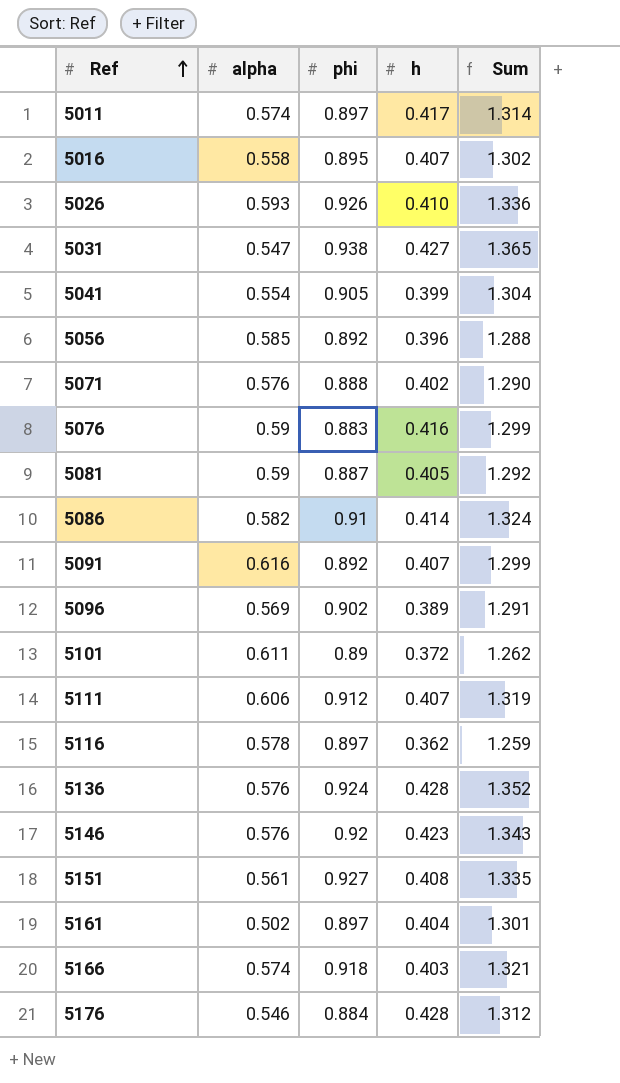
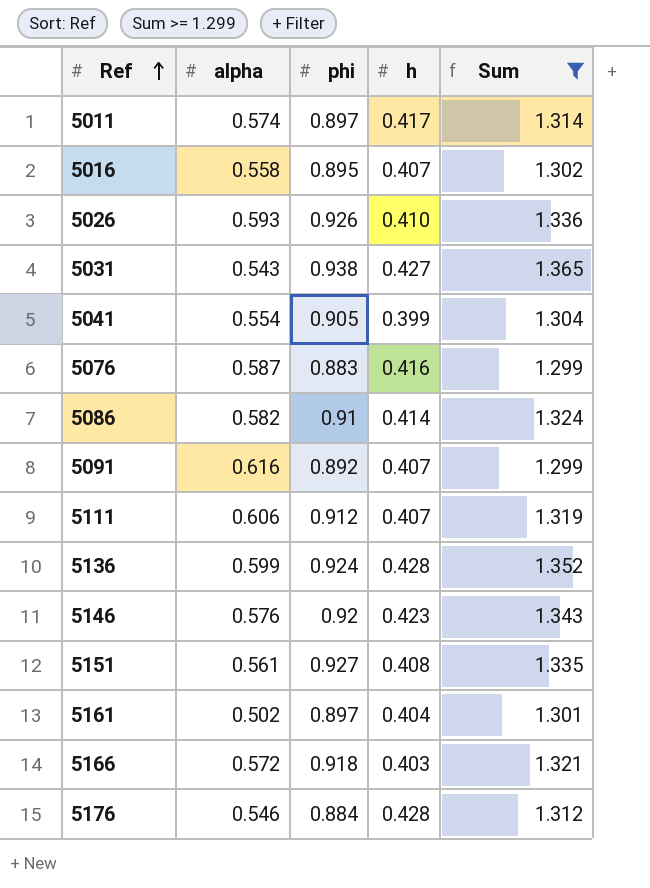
filter: none -> Sum >= 1.299
5031 | alpha: 0.547 -> 0.543
5076 | alpha: 0.59 -> 0.587
5136 | alpha: 0.576 -> 0.599
5166 | alpha: 0.574 -> 0.572

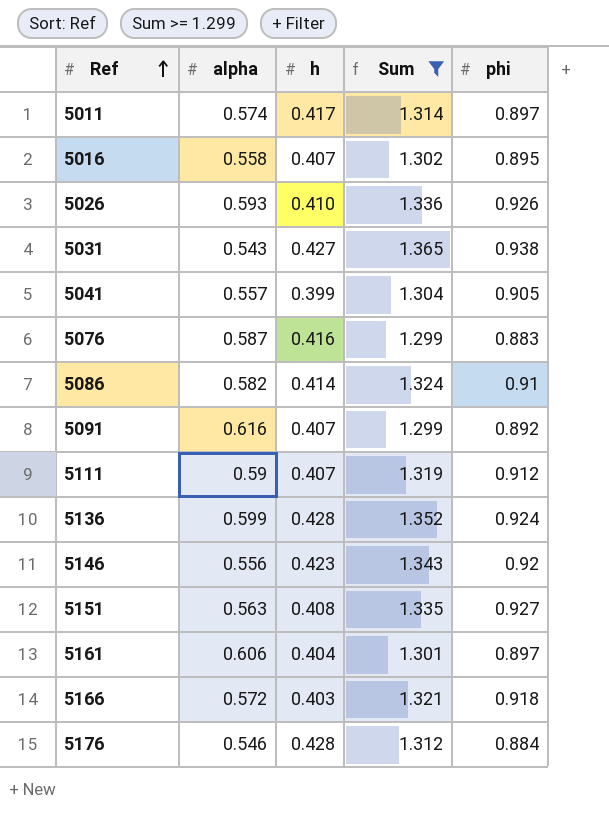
column phi | position: 3 -> 5
5041 | alpha: 0.554 -> 0.557
5111 | alpha: 0.606 -> 0.59
5146 | alpha: 0.576 -> 0.556
5151 | alpha: 0.561 -> 0.563
5161 | alpha: 0.502 -> 0.606

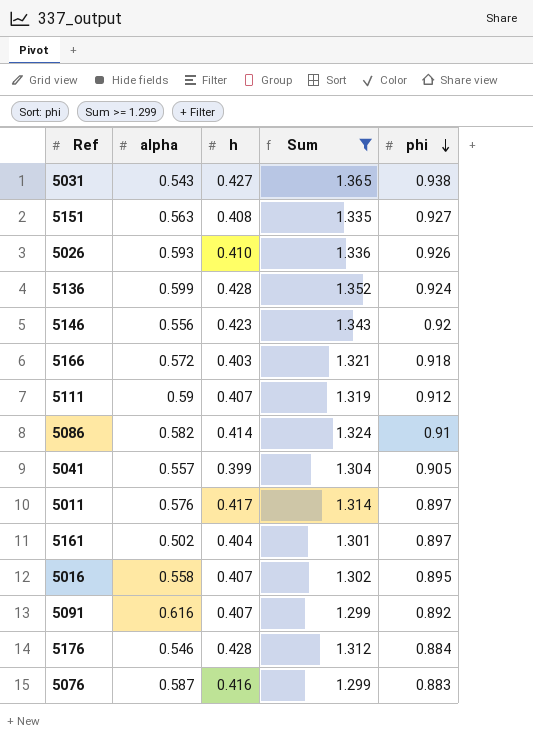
row order: Ref ascending -> phi descending
5011 | alpha: 0.574 -> 0.576
5161 | alpha: 0.606 -> 0.502

